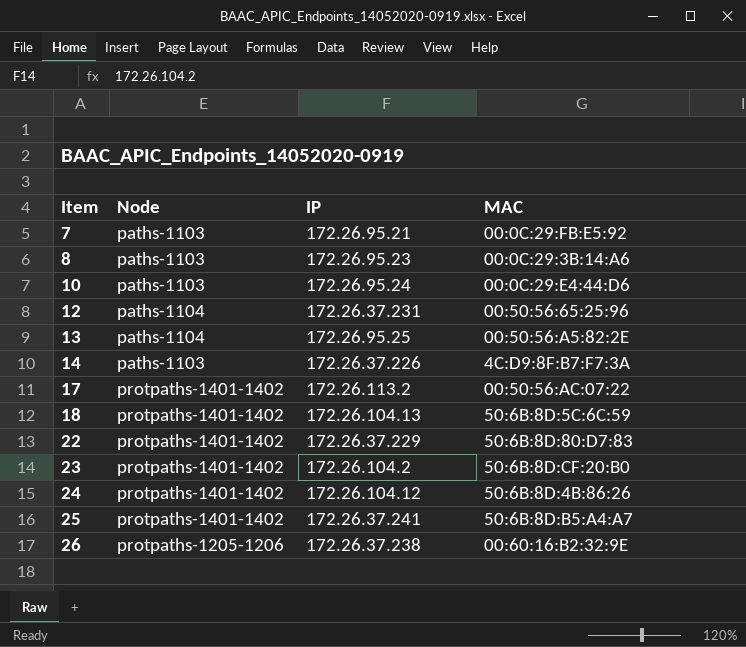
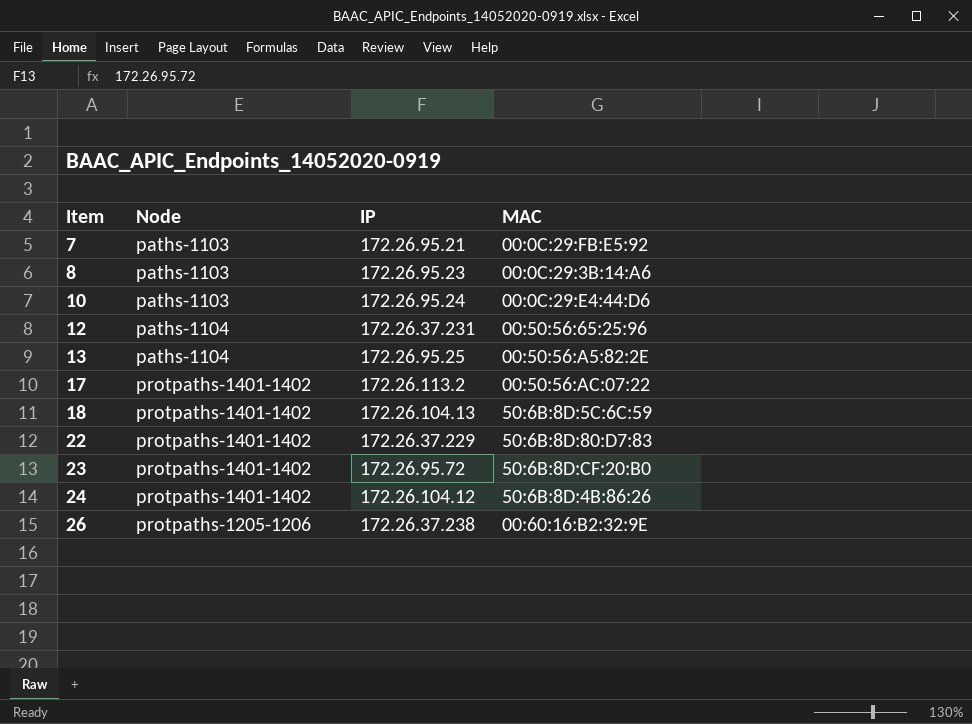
row 14: paths-1103 | 172.26.37.226 | 4C:D9:8F:B7:F7:3A -> none
row 25: protpaths-1401-1402 | 172.26.37.241 | 50:6B:8D:B5:A4:A7 -> none
23 | IP: 172.26.104.2 -> 172.26.95.72

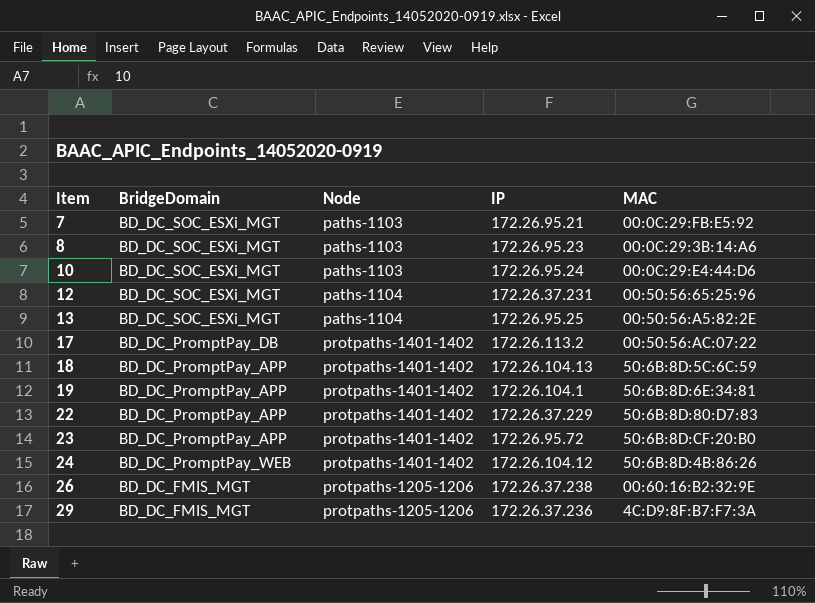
column BridgeDomain | position: none -> 2
row 19: none -> BD_DC_PromptPay_APP | protpaths-1401-1402 | 172.26.104.1 | 50:6B:8D:6E:34:81
row 29: none -> BD_DC_FMIS_MGT | protpaths-1205-1206 | 172.26.37.236 | 4C:D9:8F:B7:F7:3A

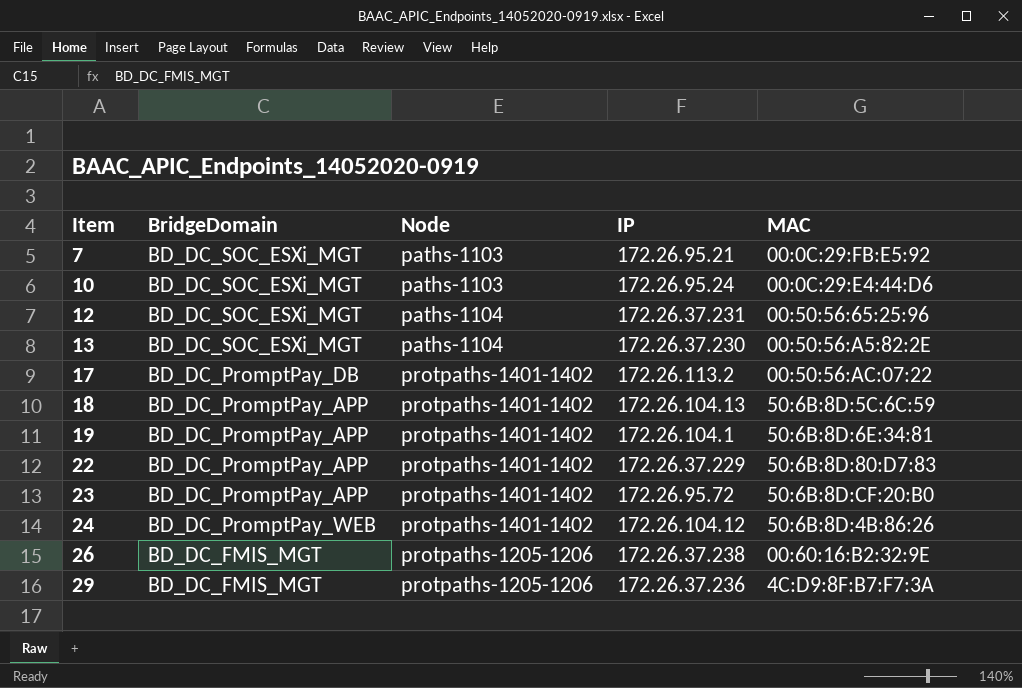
row 8: BD_DC_SOC_ESXi_MGT | paths-1103 | 172.26.95.23 | 00:0C:29:3B:14:A6 -> none
13 | IP: 172.26.95.25 -> 172.26.37.230

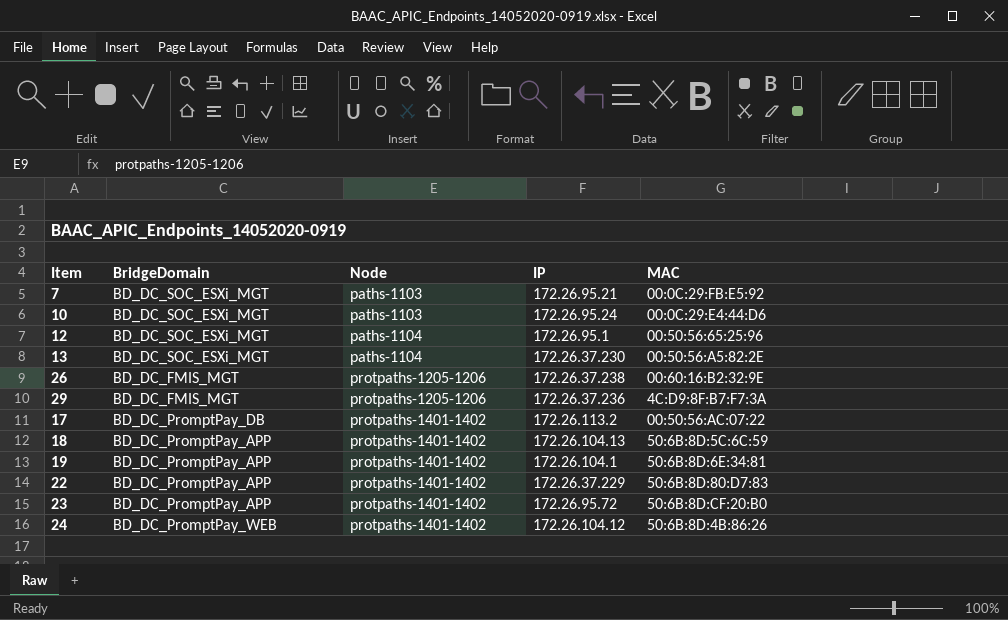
row order: Item ascending -> Node ascending
12 | IP: 172.26.37.231 -> 172.26.95.1

